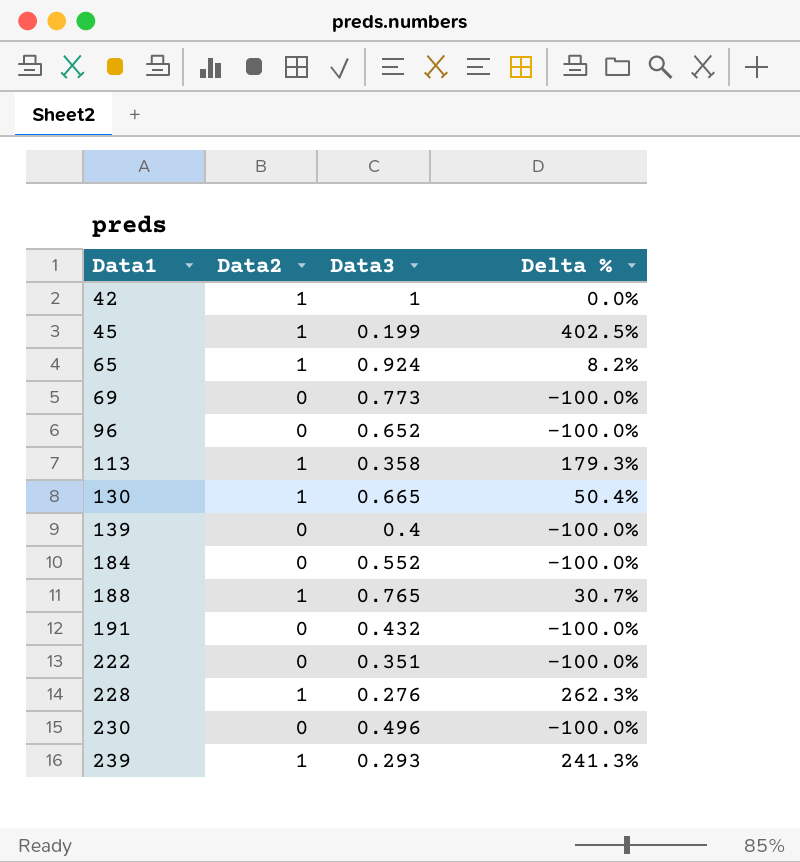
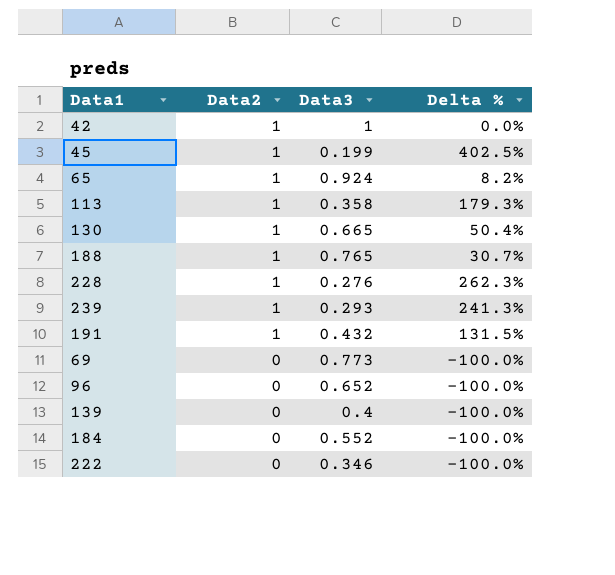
row order: Data1 ascending -> Data2 descending
row 230: 0 | 0.496 | -100.0% -> none
191 | Data2: 0 -> 1
191 | Delta %: -100.0% -> 131.5%
222 | Data3: 0.351 -> 0.346

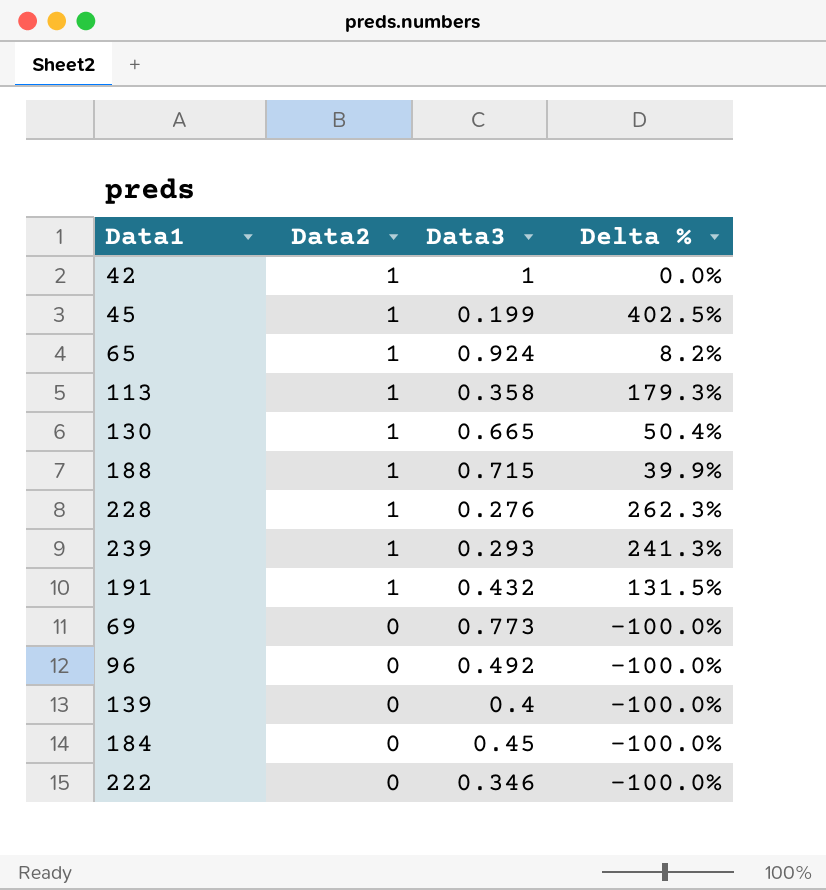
188 | Data3: 0.765 -> 0.715
188 | Delta %: 30.7% -> 39.9%
96 | Data3: 0.652 -> 0.492
184 | Data3: 0.552 -> 0.45

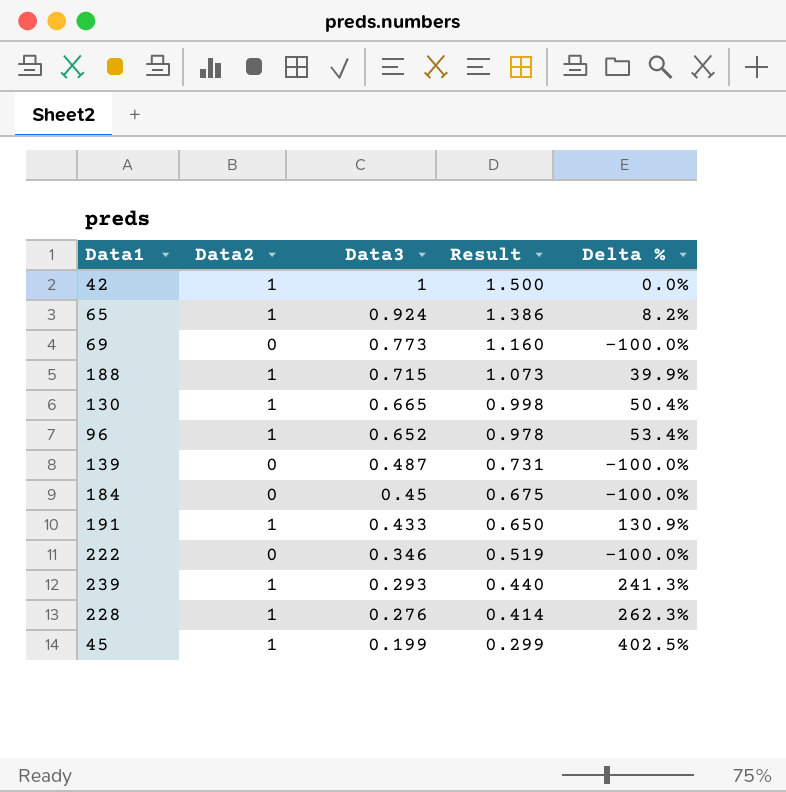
row order: Data2 descending -> Data3 descending
column Result | formula: none -> [Data3] * 1.5
row 113: 1 | 0.358 | 179.3% -> none
96 | Data2: 0 -> 1
96 | Data3: 0.492 -> 0.652
96 | Delta %: -100.0% -> 53.4%
139 | Data3: 0.4 -> 0.487
191 | Data3: 0.432 -> 0.433
191 | Delta %: 131.5% -> 130.9%

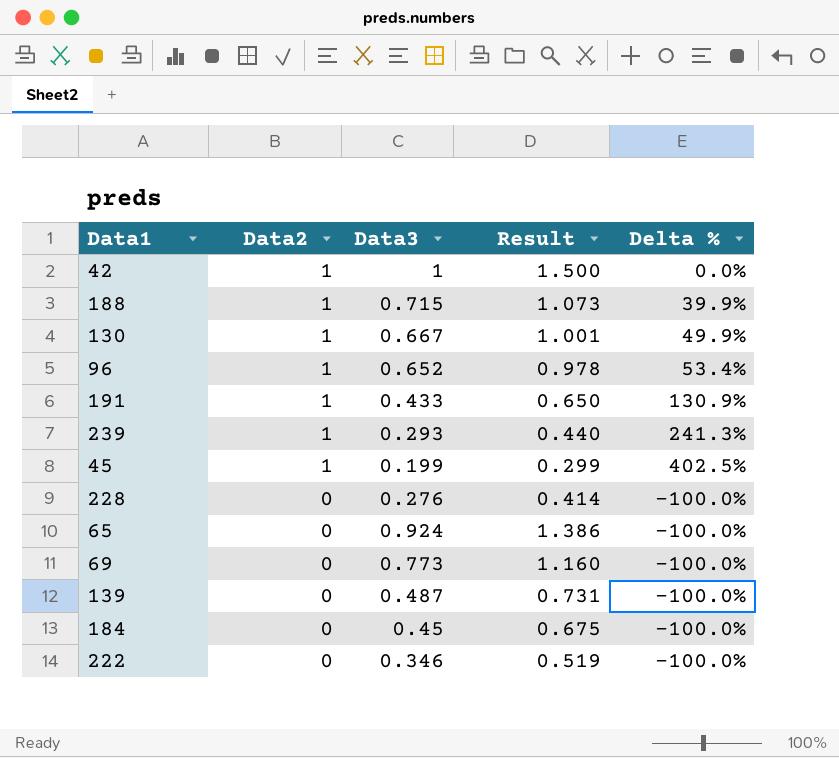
row order: Data3 descending -> Data2 descending
130 | Data3: 0.665 -> 0.667
130 | Result: 0.998 -> 1.001
130 | Delta %: 50.4% -> 49.9%
228 | Data2: 1 -> 0
228 | Delta %: 262.3% -> -100.0%
65 | Data2: 1 -> 0
65 | Delta %: 8.2% -> -100.0%

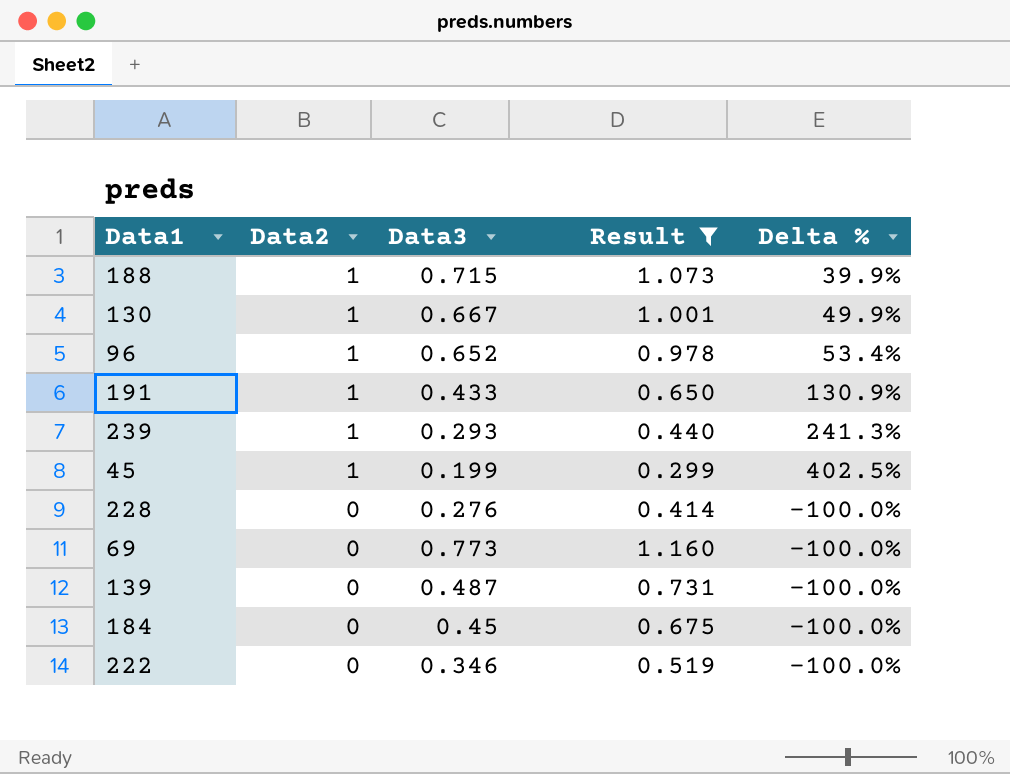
filter: none -> Result <= 1.160

